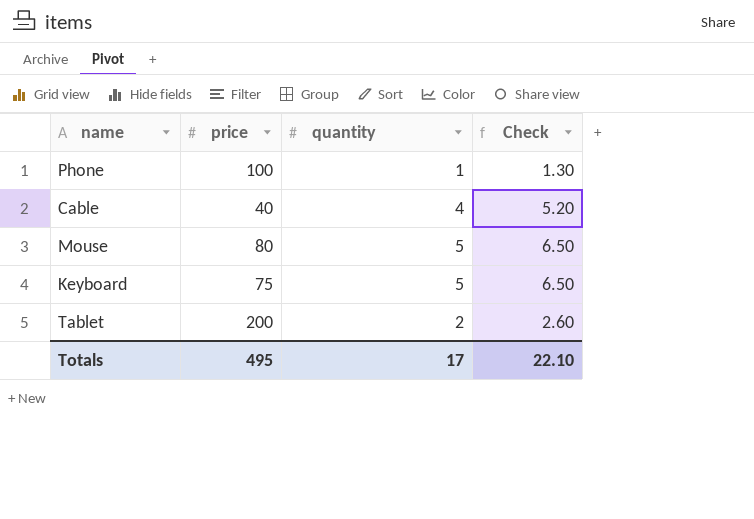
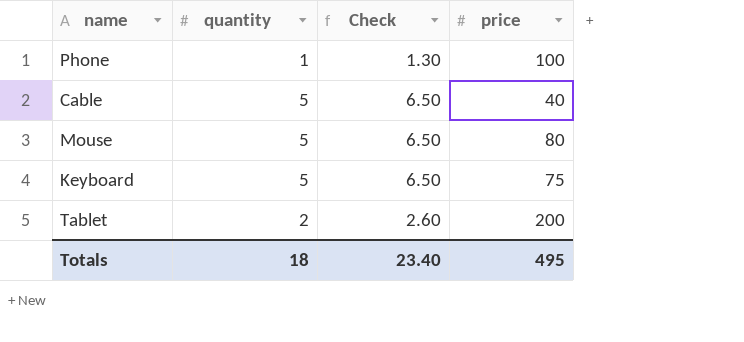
column price | position: 2 -> 4
Cable | quantity: 4 -> 5
Cable | Check: 5.20 -> 6.50
Totals | quantity: 17 -> 18
Totals | Check: 22.10 -> 23.40

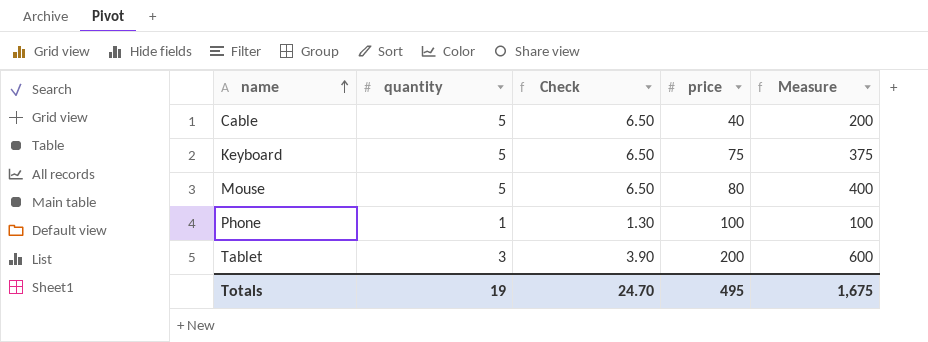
row order: none -> name ascending
column Measure | formula: none -> [quantity] * [price]
Tablet | quantity: 2 -> 3
Tablet | Check: 2.60 -> 3.90
Totals | quantity: 18 -> 19
Totals | Check: 23.40 -> 24.70

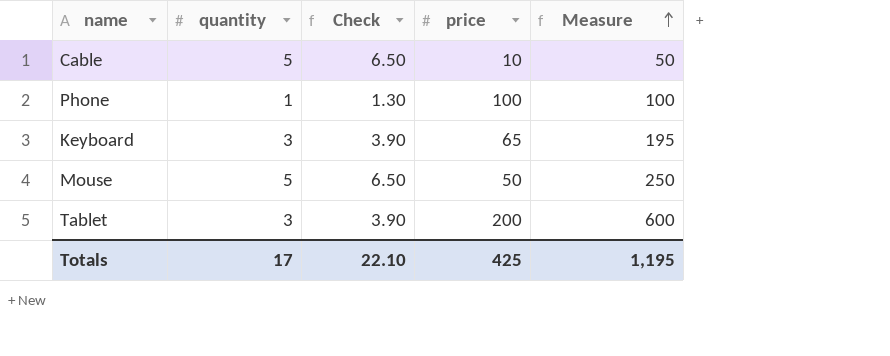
row order: name ascending -> Measure ascending
Cable | price: 40 -> 10
Cable | Measure: 200 -> 50
Keyboard | quantity: 5 -> 3
Keyboard | Check: 6.50 -> 3.90
Keyboard | price: 75 -> 65
Keyboard | Measure: 375 -> 195
Mouse | price: 80 -> 50
Mouse | Measure: 400 -> 250
Totals | quantity: 19 -> 17
Totals | Check: 24.70 -> 22.10
Totals | price: 495 -> 425
Totals | Measure: 1,675 -> 1,195

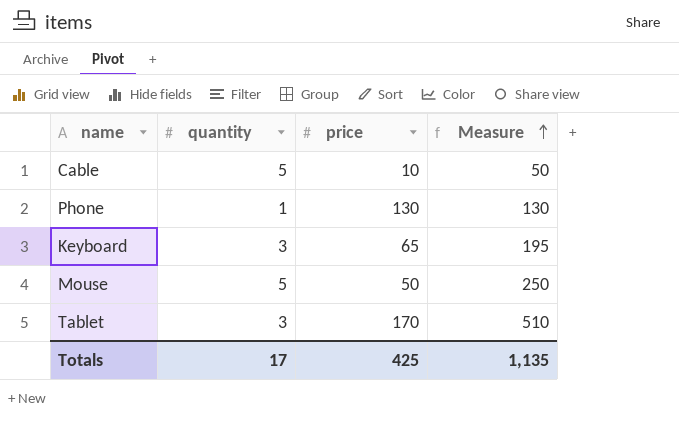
column Check | formula: [quantity] * 1.3 -> none
Phone | price: 100 -> 130
Phone | Measure: 100 -> 130
Tablet | price: 200 -> 170
Tablet | Measure: 600 -> 510
Totals | Measure: 1,195 -> 1,135

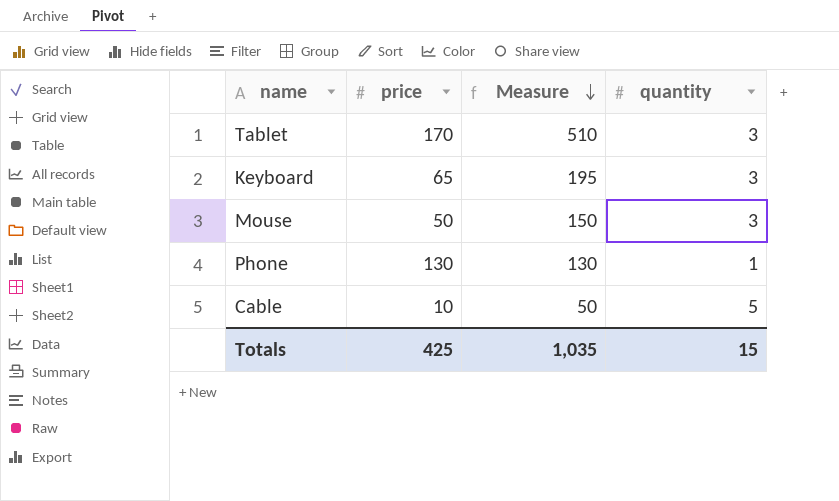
row order: Measure ascending -> Measure descending
column quantity | position: 2 -> 4
Mouse | Measure: 250 -> 150
Mouse | quantity: 5 -> 3
Totals | Measure: 1,135 -> 1,035
Totals | quantity: 17 -> 15

